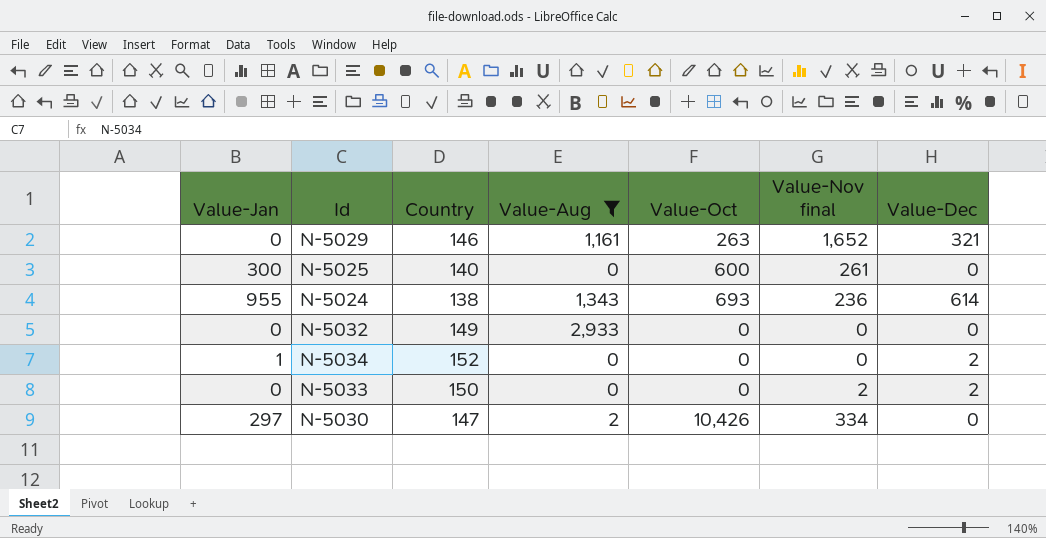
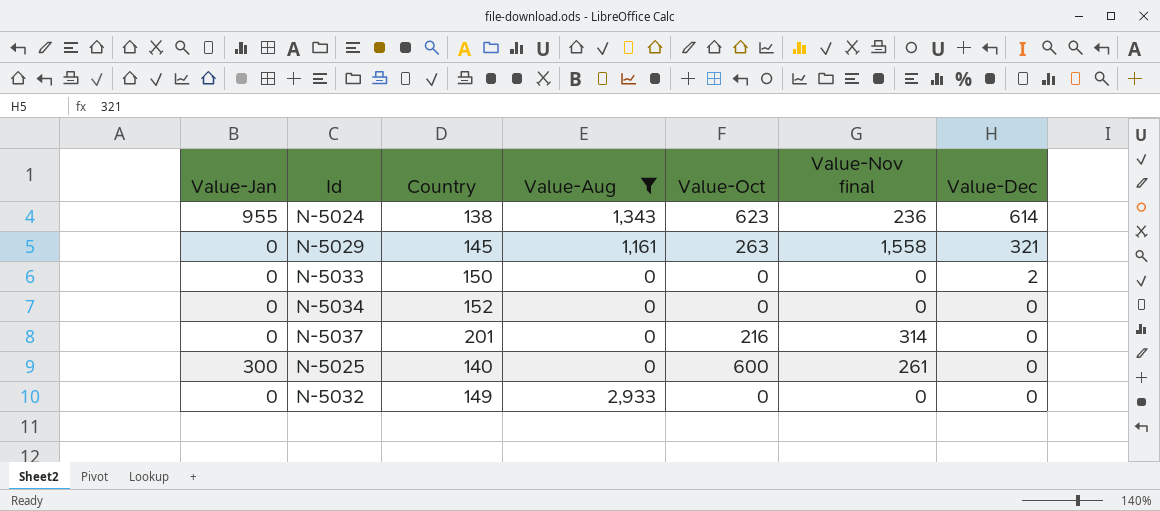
row order: none -> Value-Dec descending
row N-5030: 297 | 147 | 2 | 10,426 | 334 | 0 -> none
N-5024 | Value-Oct: 693 -> 623
N-5029 | Country: 146 -> 145
N-5029 | Value-Nov final: 1,652 -> 1,558
N-5033 | Value-Nov final: 2 -> 0
N-5034 | Value-Jan: 1 -> 0
N-5034 | Value-Dec: 2 -> 0
row N-5037: none -> 0 | 201 | 0 | 216 | 314 | 0

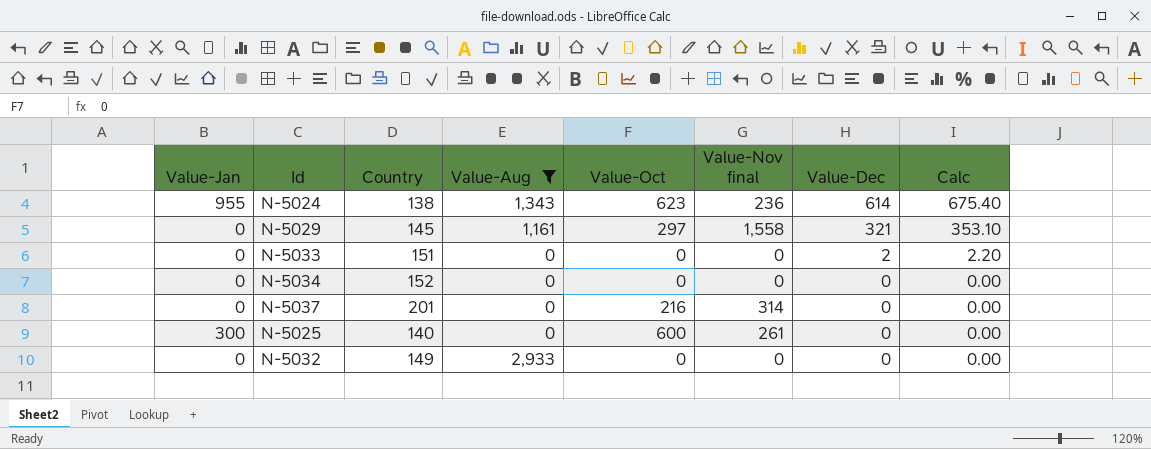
column Calc | formula: none -> [Value-Dec] * 1.1
N-5029 | Value-Oct: 263 -> 297
N-5033 | Country: 150 -> 151

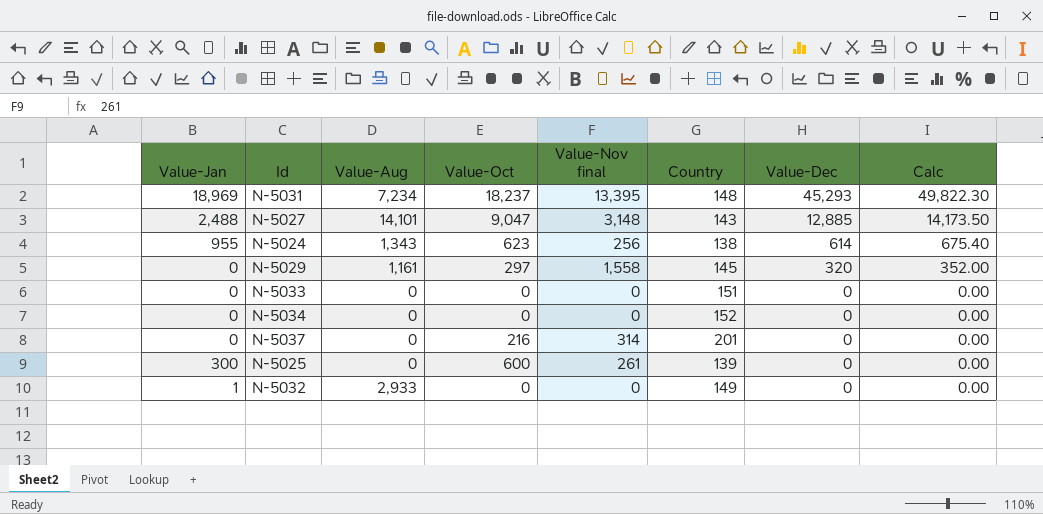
filter: Value-Aug <= 2,933 -> none
column Country | position: 3 -> 6
N-5024 | Value-Nov final: 236 -> 256
N-5029 | Value-Dec: 321 -> 320
N-5029 | Calc: 353.10 -> 352.00
N-5033 | Value-Dec: 2 -> 0
N-5033 | Calc: 2.20 -> 0.00
N-5025 | Country: 140 -> 139
N-5032 | Value-Jan: 0 -> 1

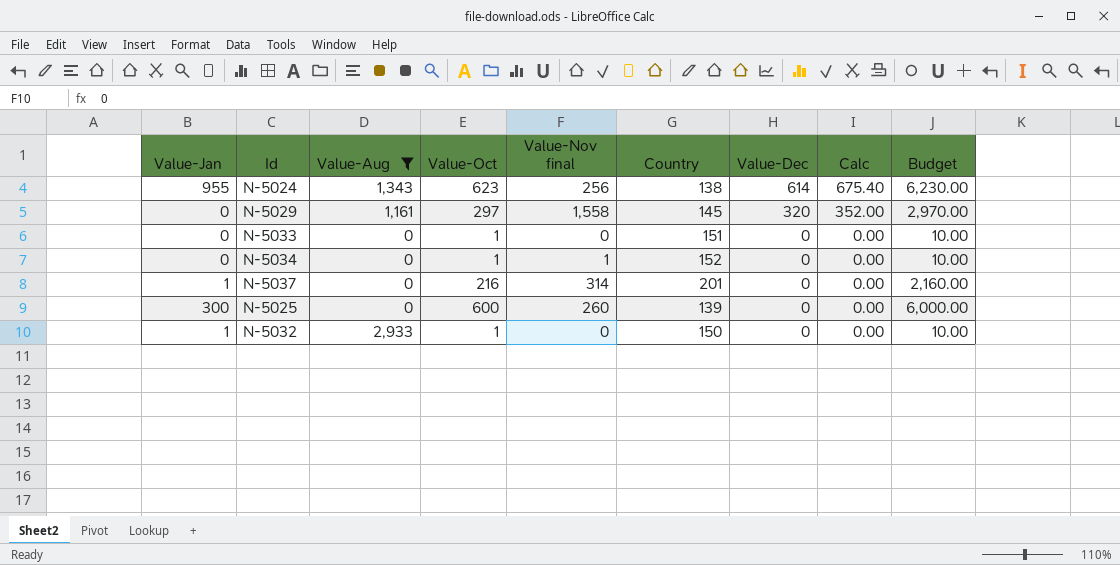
filter: none -> Value-Aug <= 2,933
column Budget | formula: none -> [Value-Oct] * 10
N-5033 | Value-Oct: 0 -> 1
N-5034 | Value-Oct: 0 -> 1
N-5034 | Value-Nov final: 0 -> 1
N-5037 | Value-Jan: 0 -> 1
N-5025 | Value-Nov final: 261 -> 260
N-5032 | Value-Oct: 0 -> 1
N-5032 | Country: 149 -> 150

